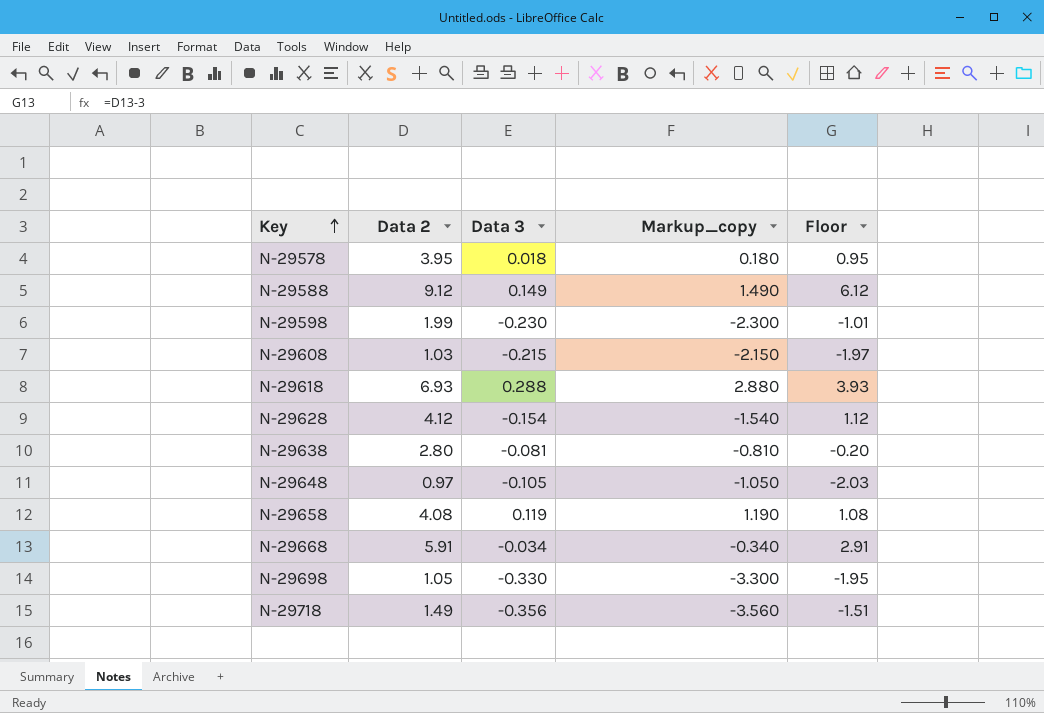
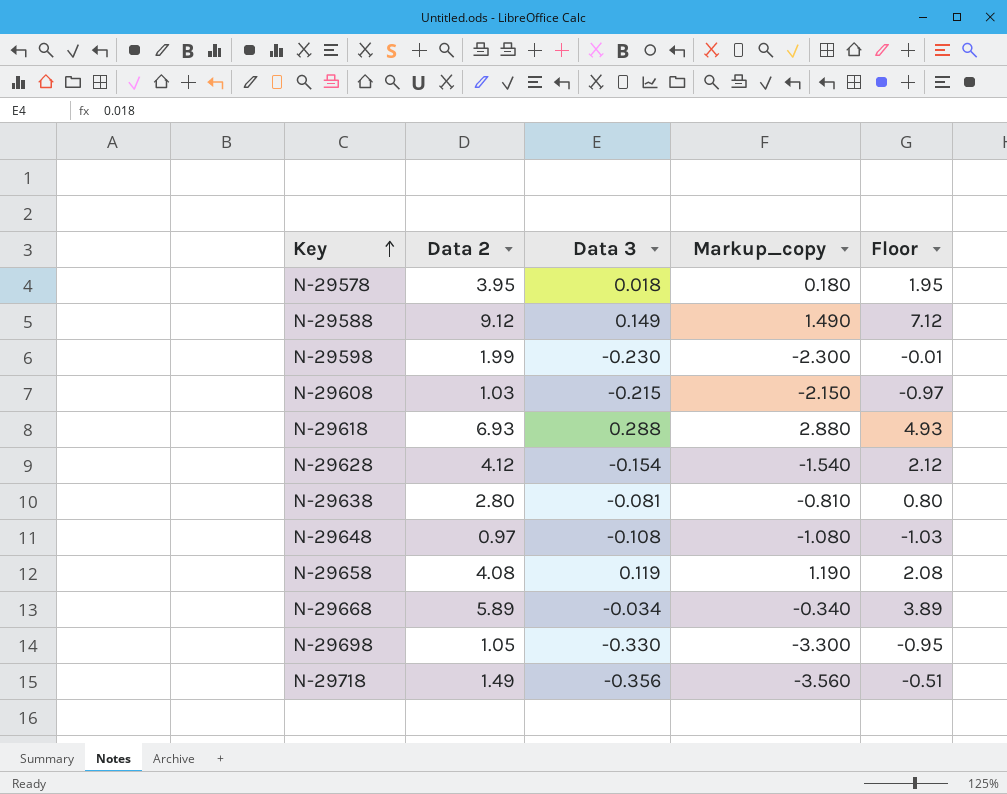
column Floor | formula: [Data 2] - 3 -> [Data 2] - 2
N-29648 | Data 3: -0.105 -> -0.108
N-29648 | Markup_copy: -1.050 -> -1.080
N-29668 | Data 2: 5.91 -> 5.89

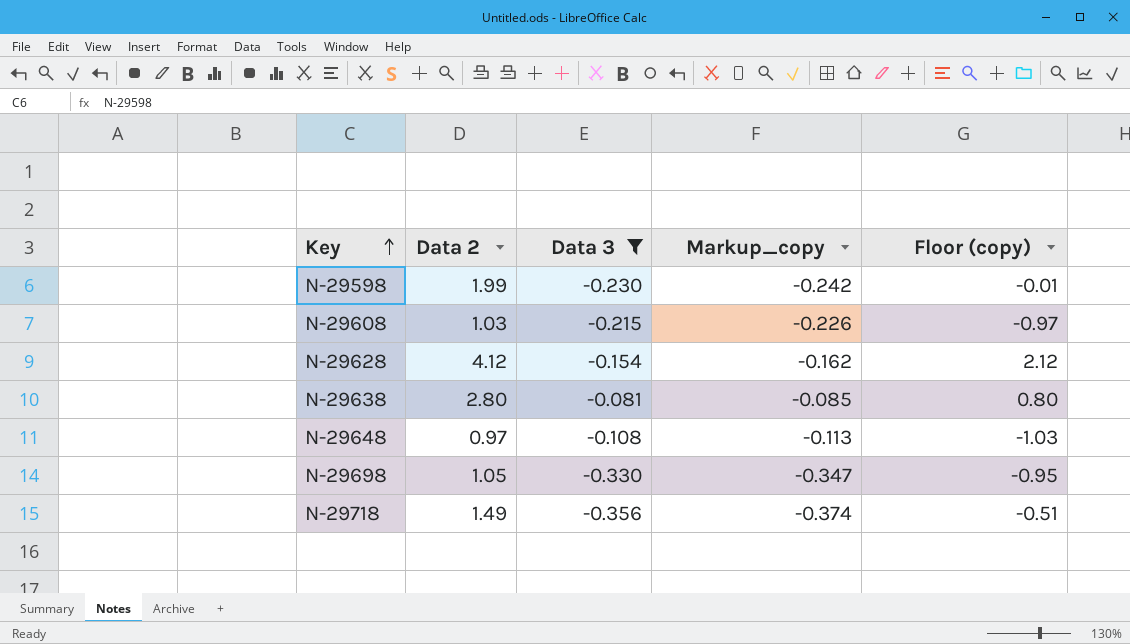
filter: none -> Data 3 <= -0.081
column Markup_copy | formula: [Data 3] * 10 -> [Data 3] * 1.05
column name: Floor -> Floor (copy)

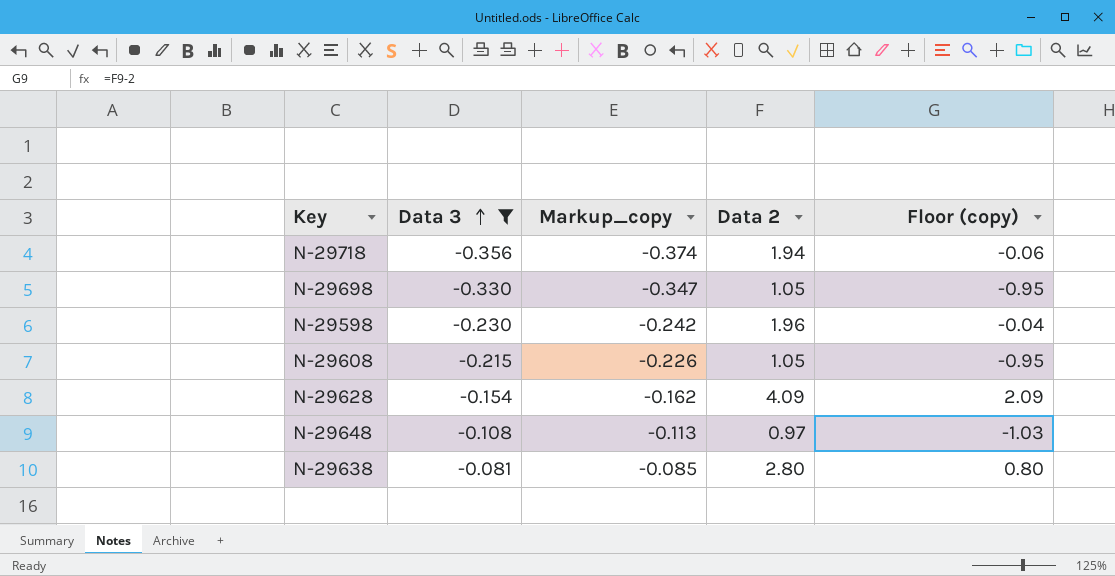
row order: Key ascending -> Data 3 ascending
column Data 2 | position: 2 -> 4
N-29718 | Data 2: 1.49 -> 1.94
N-29718 | Floor (copy): -0.51 -> -0.06
N-29598 | Data 2: 1.99 -> 1.96
N-29598 | Floor (copy): -0.01 -> -0.04
N-29608 | Data 2: 1.03 -> 1.05
N-29608 | Floor (copy): -0.97 -> -0.95
N-29628 | Data 2: 4.12 -> 4.09
N-29628 | Floor (copy): 2.12 -> 2.09

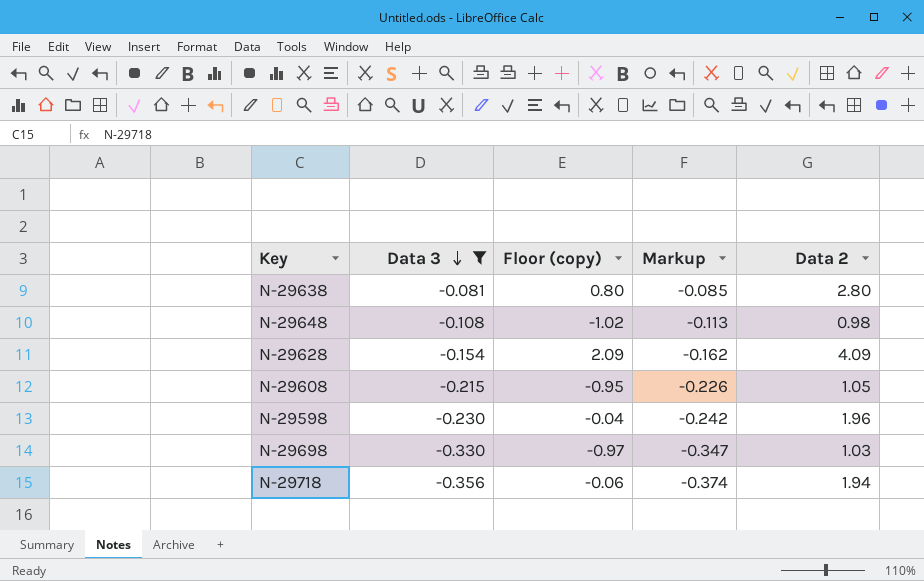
row order: Data 3 ascending -> Data 3 descending
column Floor (copy) | position: 5 -> 3
column name: Markup_copy -> Markup
N-29648 | Floor (copy): -1.03 -> -1.02
N-29648 | Data 2: 0.97 -> 0.98
N-29698 | Floor (copy): -0.95 -> -0.97
N-29698 | Data 2: 1.05 -> 1.03

